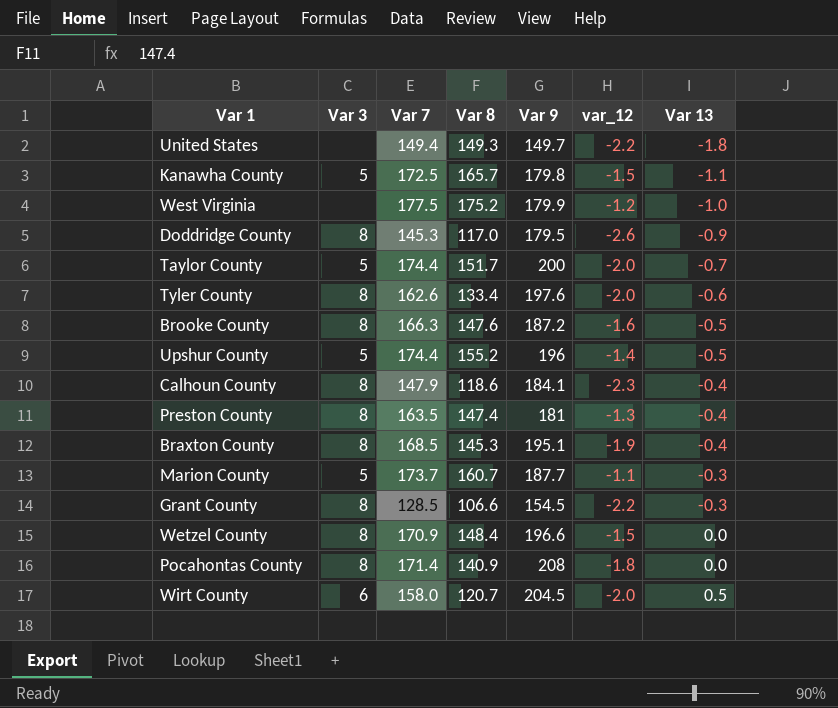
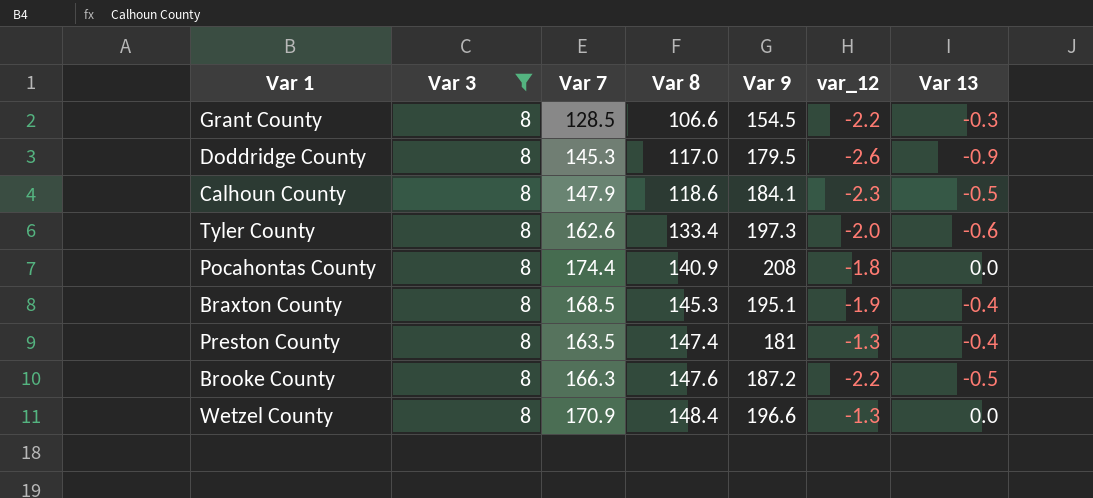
filter: none -> Var 3 = 8
row order: Var 13 ascending -> Var 8 ascending
Calhoun County | Var 13: -0.4 -> -0.5
Tyler County | Var 9: 197.6 -> 197.3
Pocahontas County | Var 7: 171.4 -> 174.4
Brooke County | var_12: -1.6 -> -2.2
Wetzel County | var_12: -1.5 -> -1.3

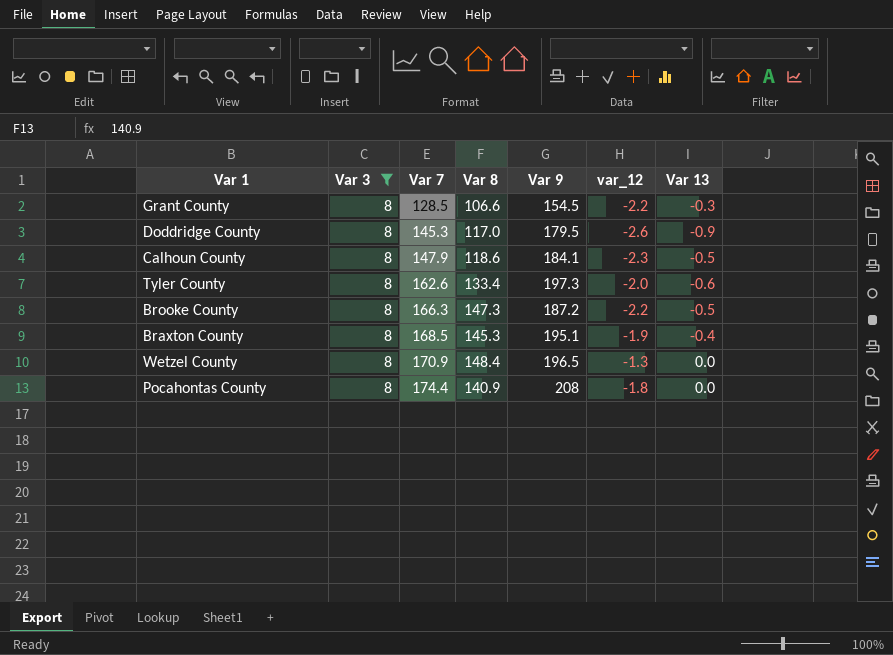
row order: Var 8 ascending -> Var 7 ascending
row Preston County: 8 | 163.5 | 147.4 | 181 | -1.3 | -0.4 -> none
Brooke County | Var 8: 147.6 -> 147.3
Wetzel County | Var 9: 196.6 -> 196.5

